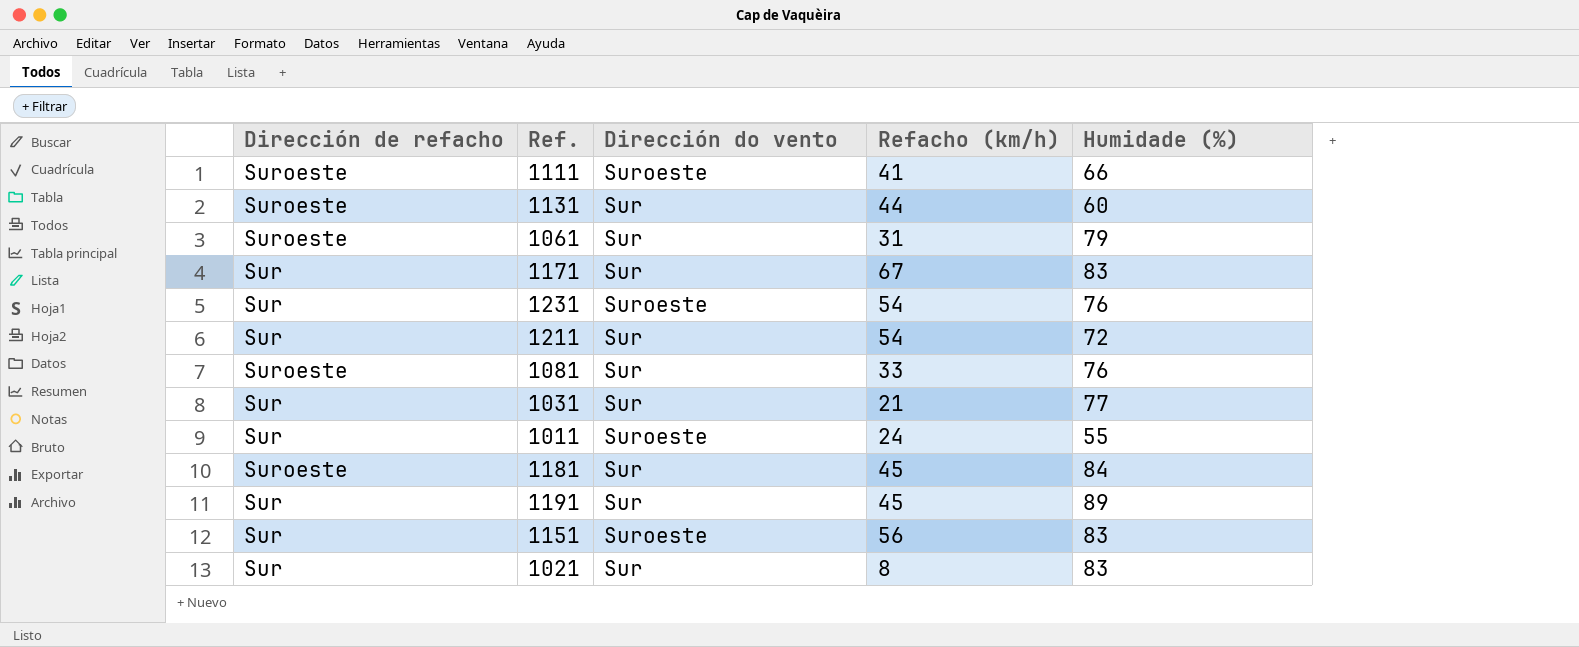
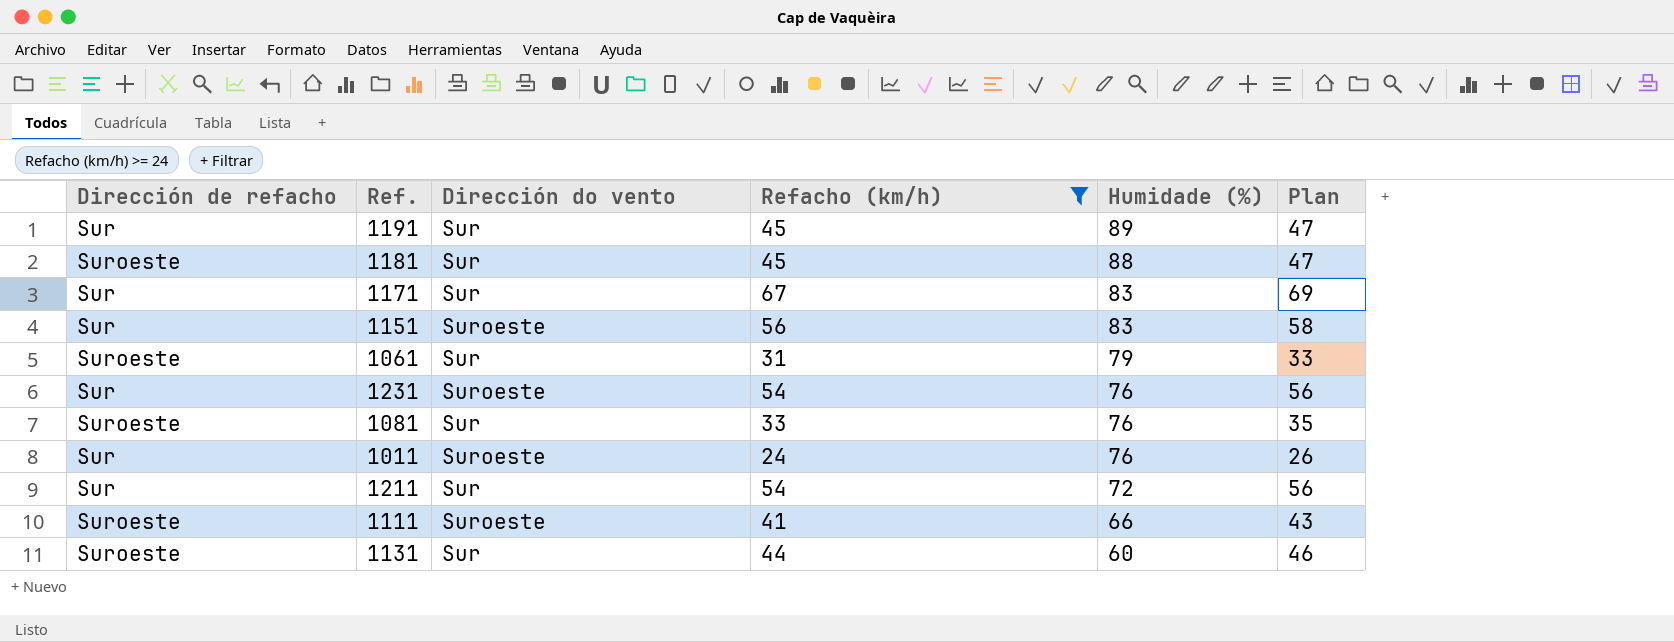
filter: none -> Refacho (km/h) >= 24
row order: none -> Humidade (%) descending
column Plan | formula: none -> [Refacho (km/h)] + 2
1181 | Humidade (%): 84 -> 88
1011 | Humidade (%): 55 -> 76

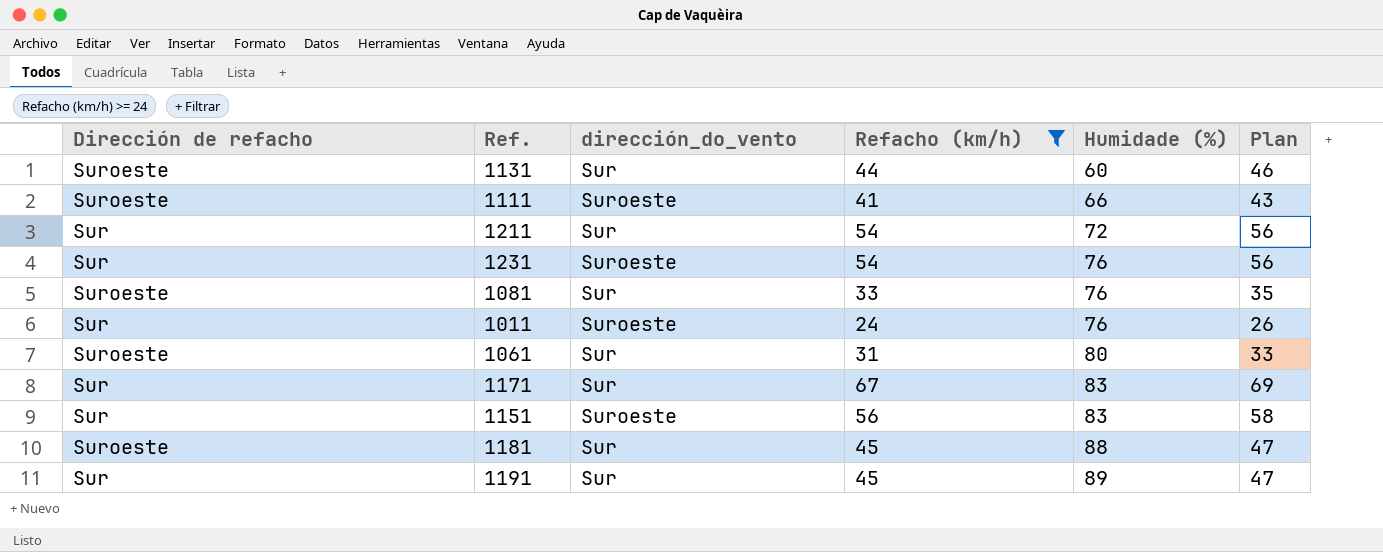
row order: Humidade (%) descending -> Humidade (%) ascending
column name: Dirección do vento -> dirección_do_vento
1061 | Humidade (%): 79 -> 80

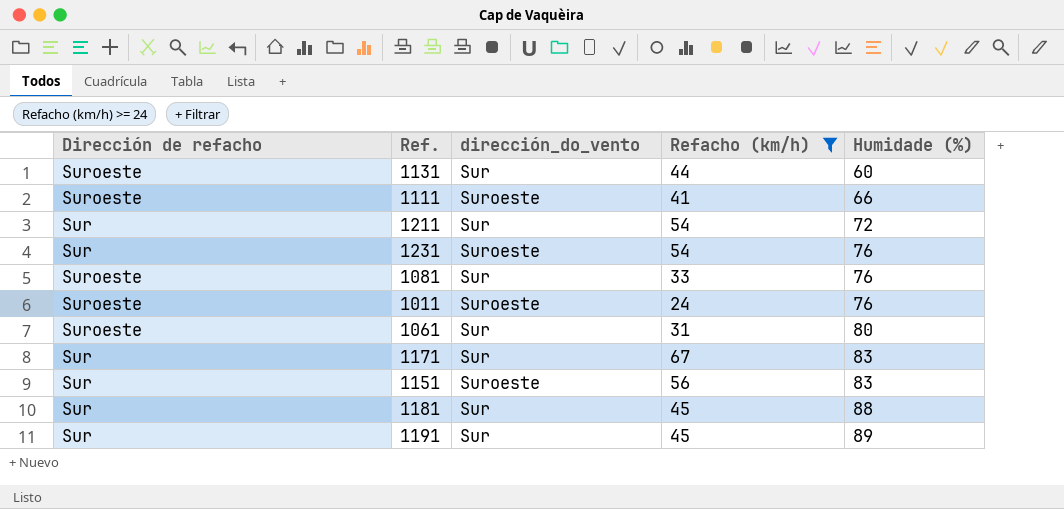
column Plan | formula: [Refacho (km/h)] + 2 -> none
1011 | Dirección de refacho: Sur -> Suroeste
1181 | Dirección de refacho: Suroeste -> Sur

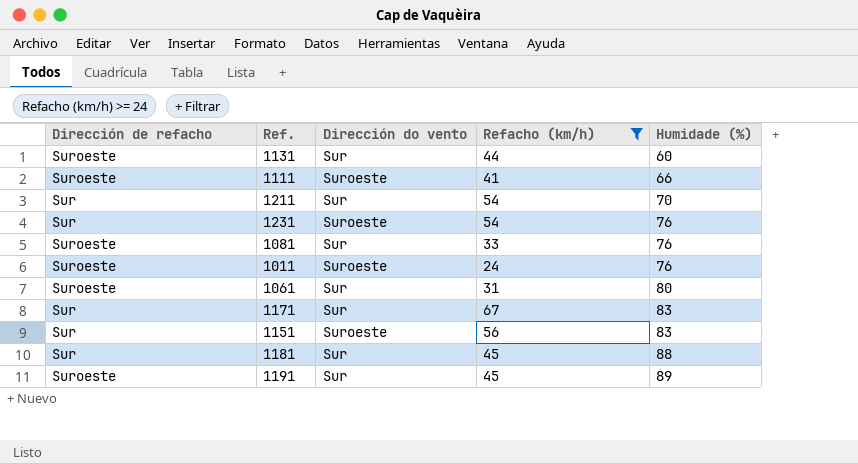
column name: dirección_do_vento -> Dirección do vento
1211 | Humidade (%): 72 -> 70
1191 | Dirección de refacho: Sur -> Suroeste

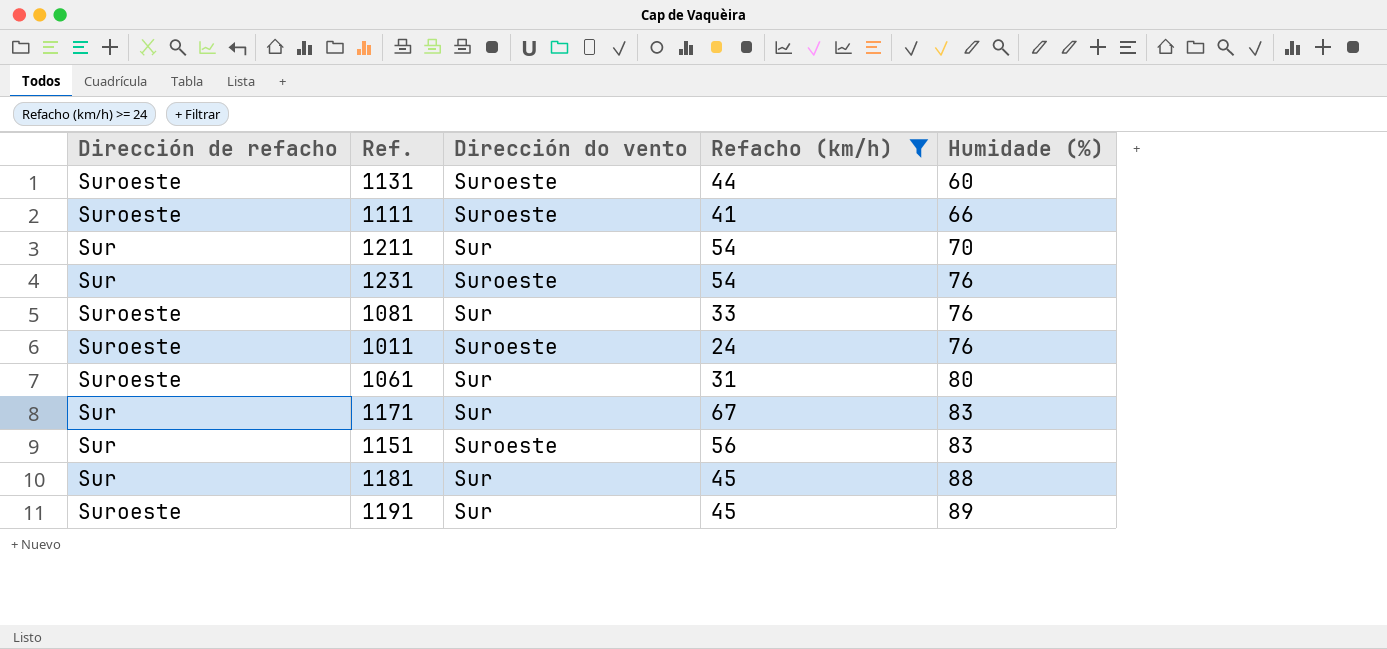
1131 | Dirección do vento: Sur -> Suroeste

